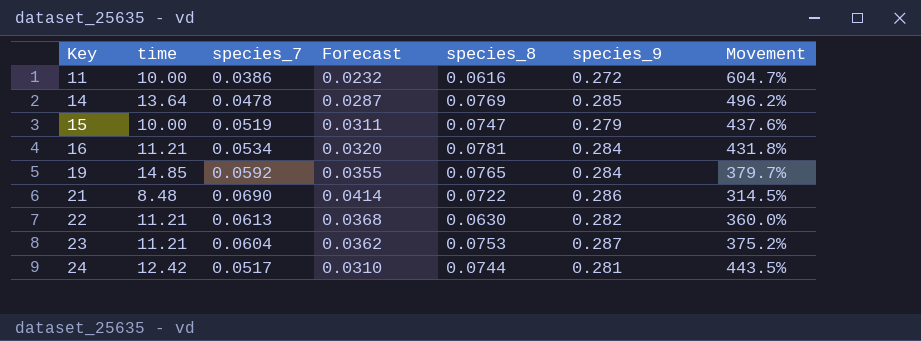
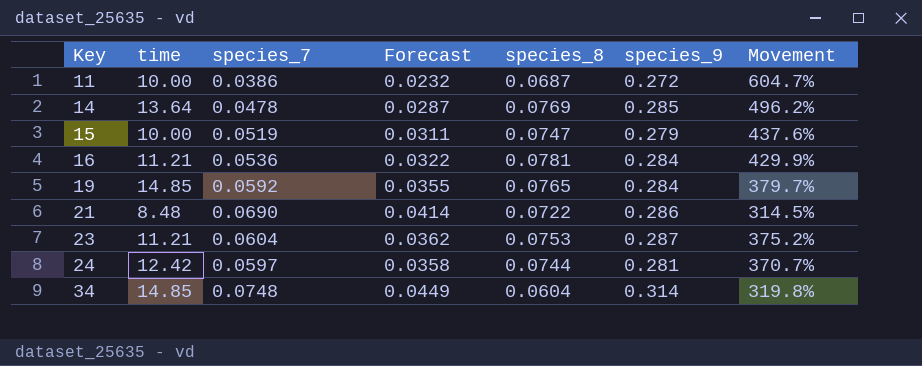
row 22: 11.21 | 0.0613 | 0.0368 | 0.0630 | 0.282 | 360.0% -> none
11 | species_8: 0.0616 -> 0.0687
16 | species_7: 0.0534 -> 0.0536
16 | Forecast: 0.0320 -> 0.0322
16 | Movement: 431.8% -> 429.9%
24 | species_7: 0.0517 -> 0.0597
24 | Forecast: 0.0310 -> 0.0358
24 | Movement: 443.5% -> 370.7%
row 34: none -> 14.85 | 0.0748 | 0.0449 | 0.0604 | 0.314 | 319.8%

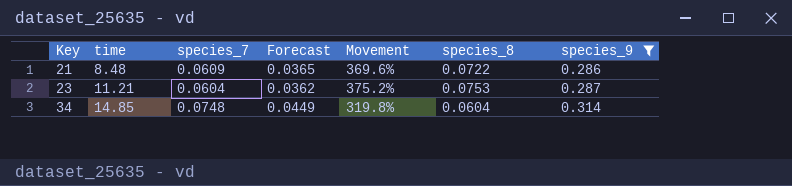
filter: none -> species_9 >= 0.286
column Movement | position: 7 -> 5
21 | species_7: 0.0690 -> 0.0609
21 | Forecast: 0.0414 -> 0.0365
21 | Movement: 314.5% -> 369.6%

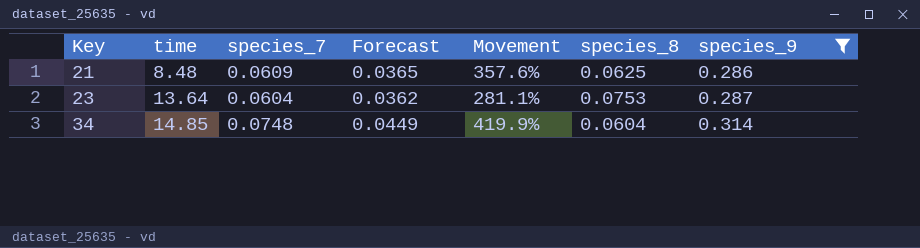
column Movement | formula: ([species_9] - [species_7]) / [species_7] -> ([species_9] - [species_8]) / [species_8]
21 | species_8: 0.0722 -> 0.0625
23 | time: 11.21 -> 13.64

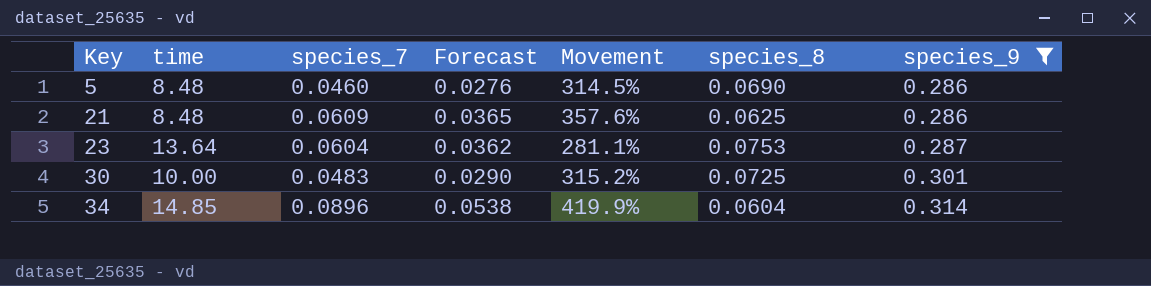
row 5: none -> 8.48 | 0.0460 | 0.0276 | 314.5% | 0.0690 | 0.286
row 30: none -> 10.00 | 0.0483 | 0.0290 | 315.2% | 0.0725 | 0.301
34 | species_7: 0.0748 -> 0.0896
34 | Forecast: 0.0449 -> 0.0538

